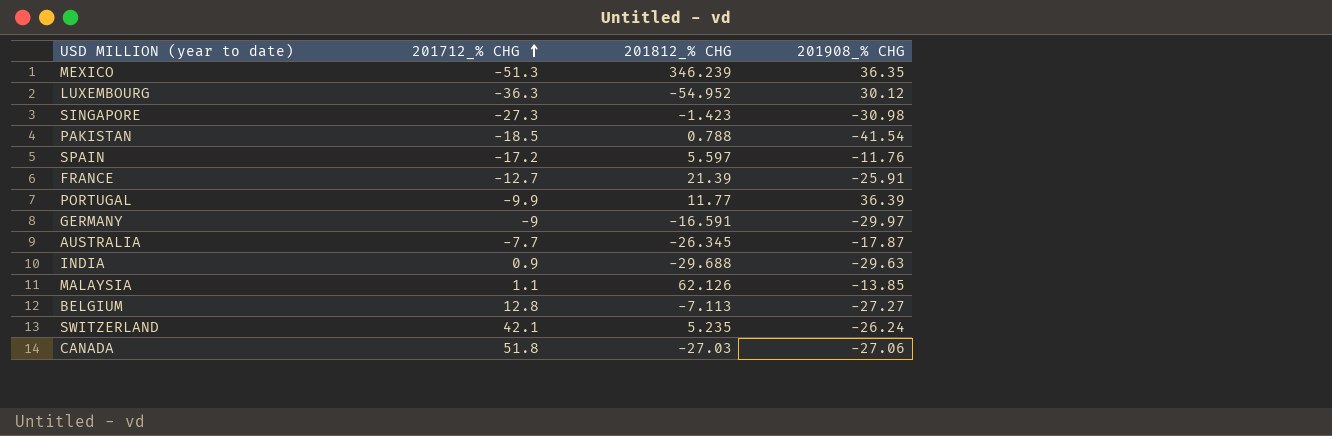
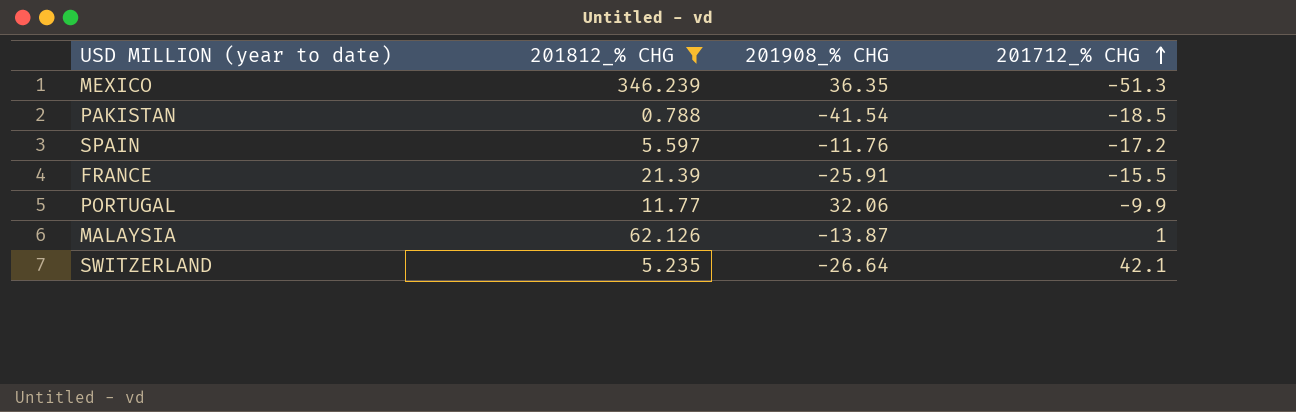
filter: none -> 201812_% CHG >= 0.788
column 201712_% CHG | position: 2 -> 4
FRANCE | 201712_% CHG: -12.7 -> -15.5
PORTUGAL | 201908_% CHG: 36.39 -> 32.06
MALAYSIA | 201908_% CHG: -13.85 -> -13.87
MALAYSIA | 201712_% CHG: 1.1 -> 1
SWITZERLAND | 201908_% CHG: -26.24 -> -26.64

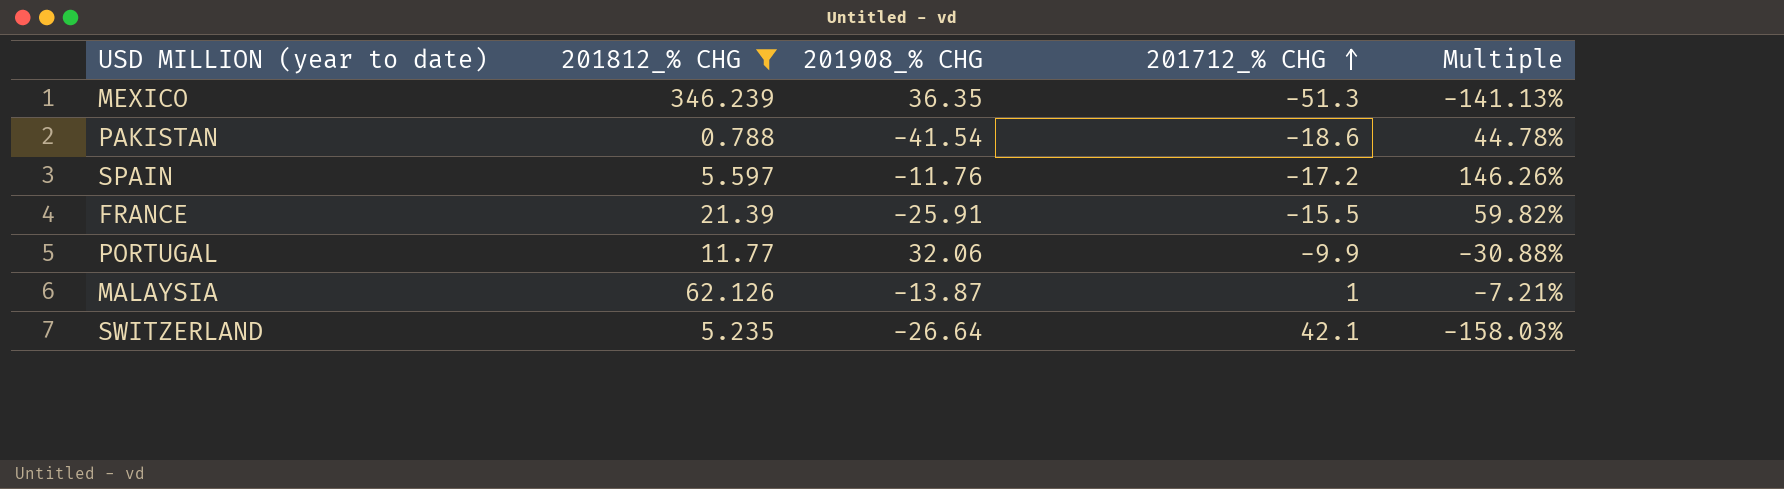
column Multiple | formula: none -> [201712_% CHG] / [201908_% CHG]
PAKISTAN | 201712_% CHG: -18.5 -> -18.6

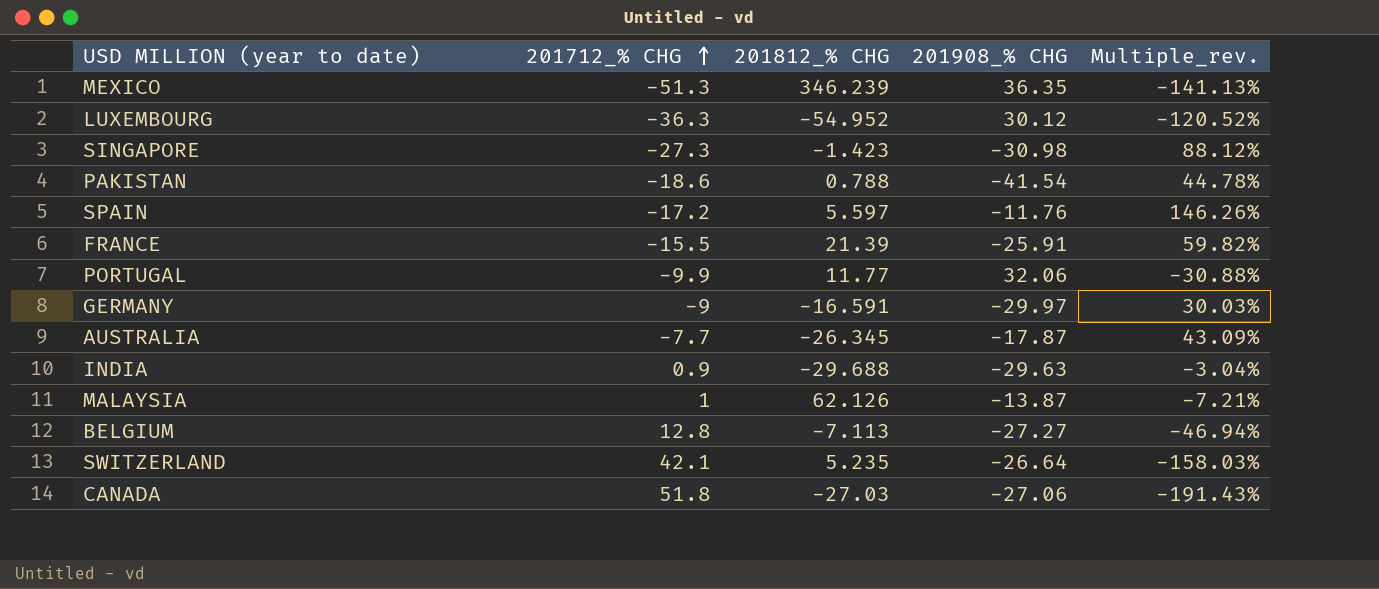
filter: 201812_% CHG >= 0.788 -> none
column 201712_% CHG | position: 4 -> 2
column name: Multiple -> Multiple_rev.

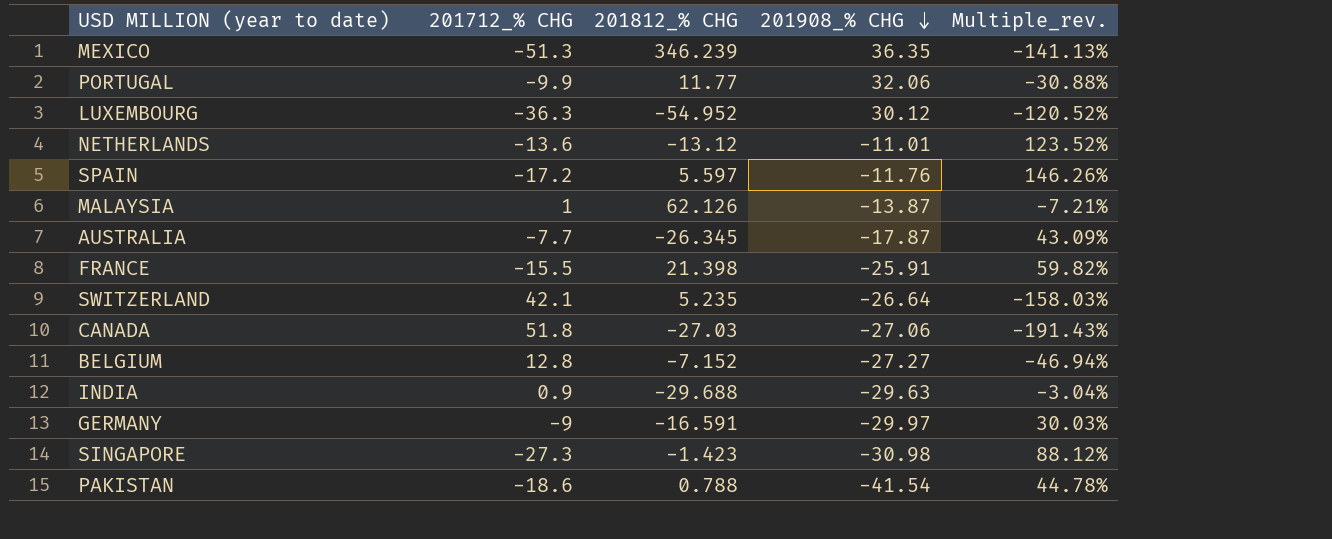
row order: 201712_% CHG ascending -> 201908_% CHG descending
row NETHERLANDS: none -> -13.6 | -13.12 | -11.01 | 123.52%
FRANCE | 201812_% CHG: 21.39 -> 21.398
BELGIUM | 201812_% CHG: -7.113 -> -7.152

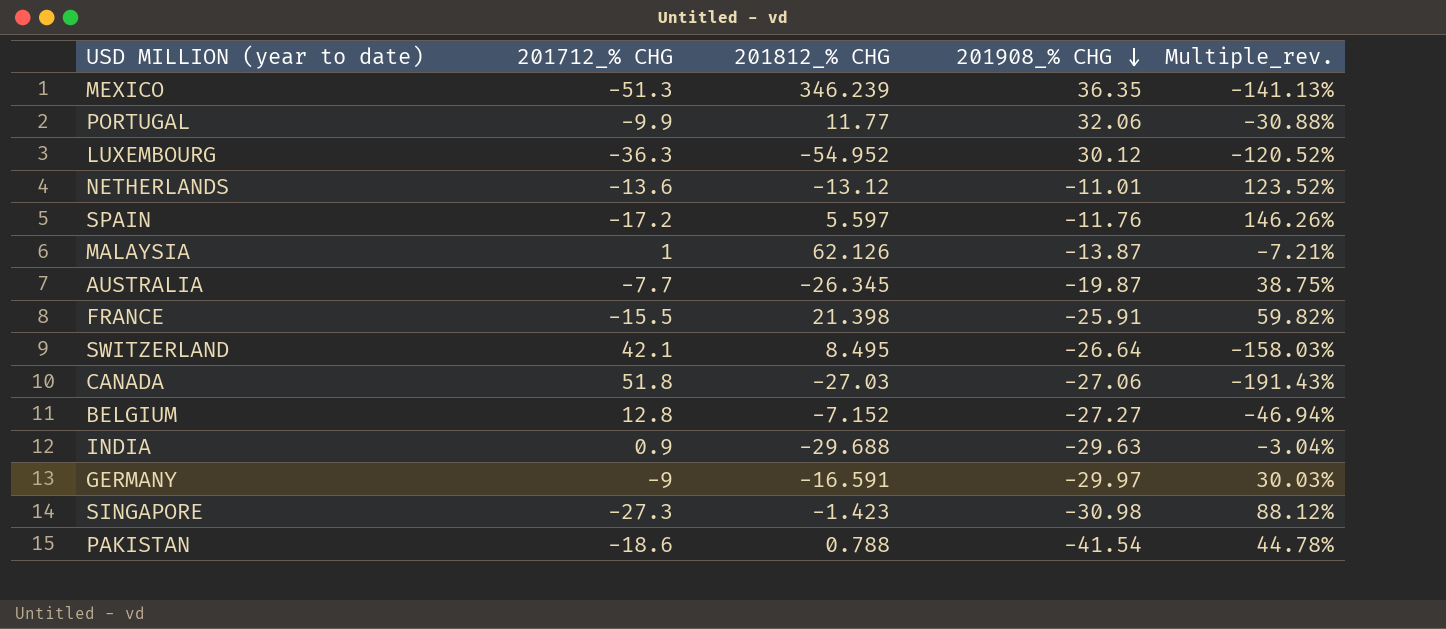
AUSTRALIA | 201908_% CHG: -17.87 -> -19.87
AUSTRALIA | Multiple_rev.: 43.09% -> 38.75%
SWITZERLAND | 201812_% CHG: 5.235 -> 8.495

